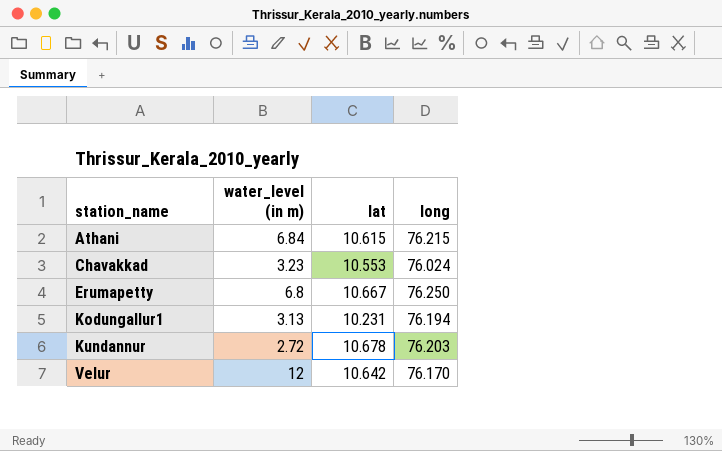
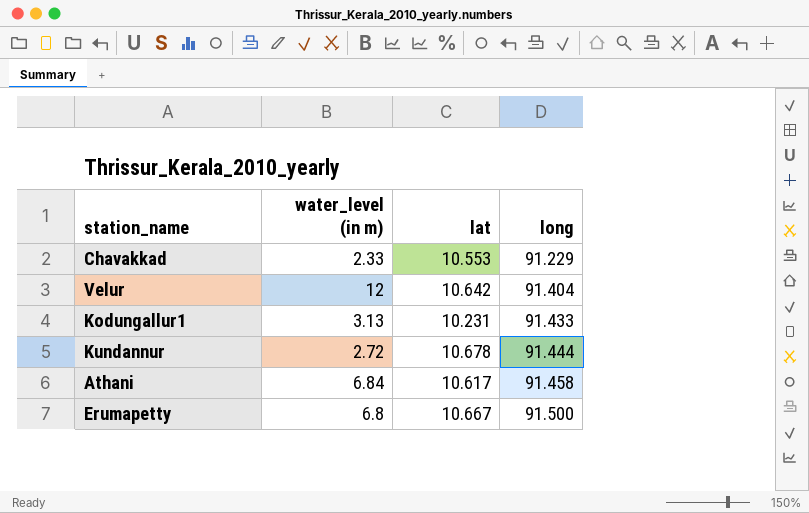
row order: station_name ascending -> long ascending
Chavakkad | water_level (in m): 3.23 -> 2.33
Chavakkad | long: 76.024 -> 91.229
Velur | long: 76.170 -> 91.404
Kodungallur1 | long: 76.194 -> 91.433
Kundannur | long: 76.203 -> 91.444
Athani | lat: 10.615 -> 10.617
Athani | long: 76.215 -> 91.458
Erumapetty | long: 76.250 -> 91.500

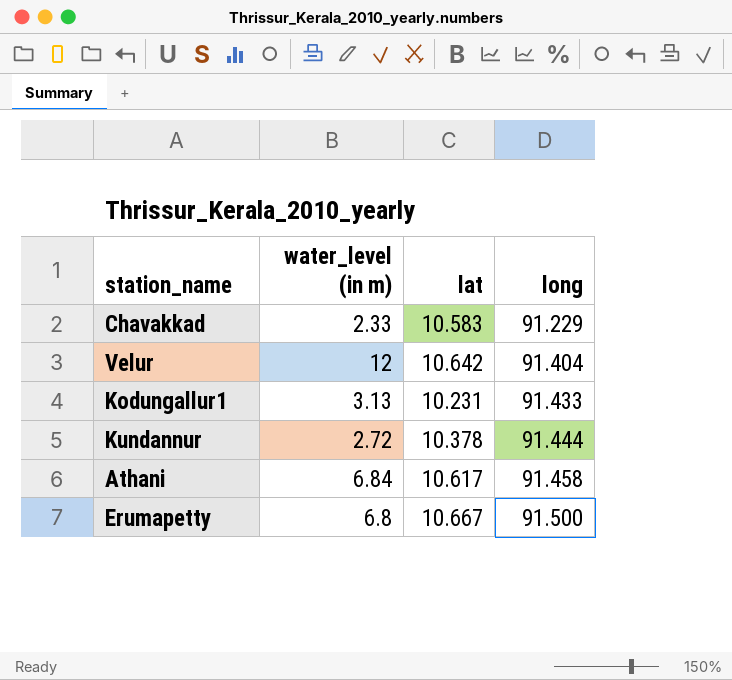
Chavakkad | lat: 10.553 -> 10.583
Kundannur | lat: 10.678 -> 10.378

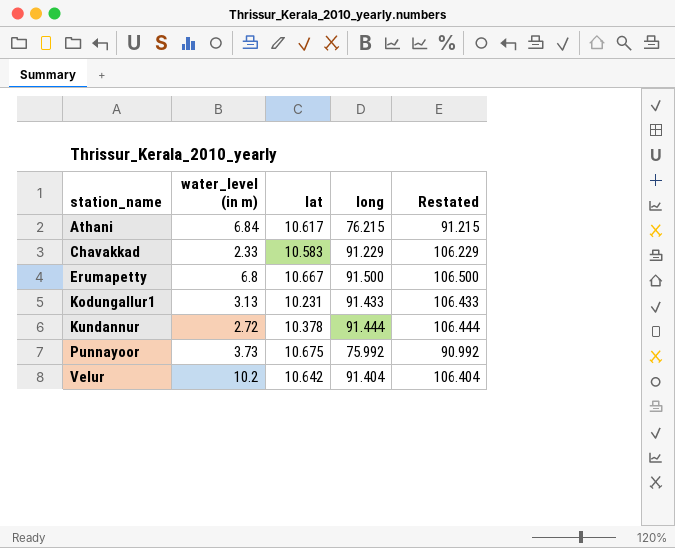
row order: long ascending -> station_name ascending
column Restated | formula: none -> [long] + 15
Athani | long: 91.458 -> 76.215
row Punnayoor: none -> 3.73 | 10.675 | 75.992 | 90.992
Velur | water_level (in m): 12 -> 10.2

